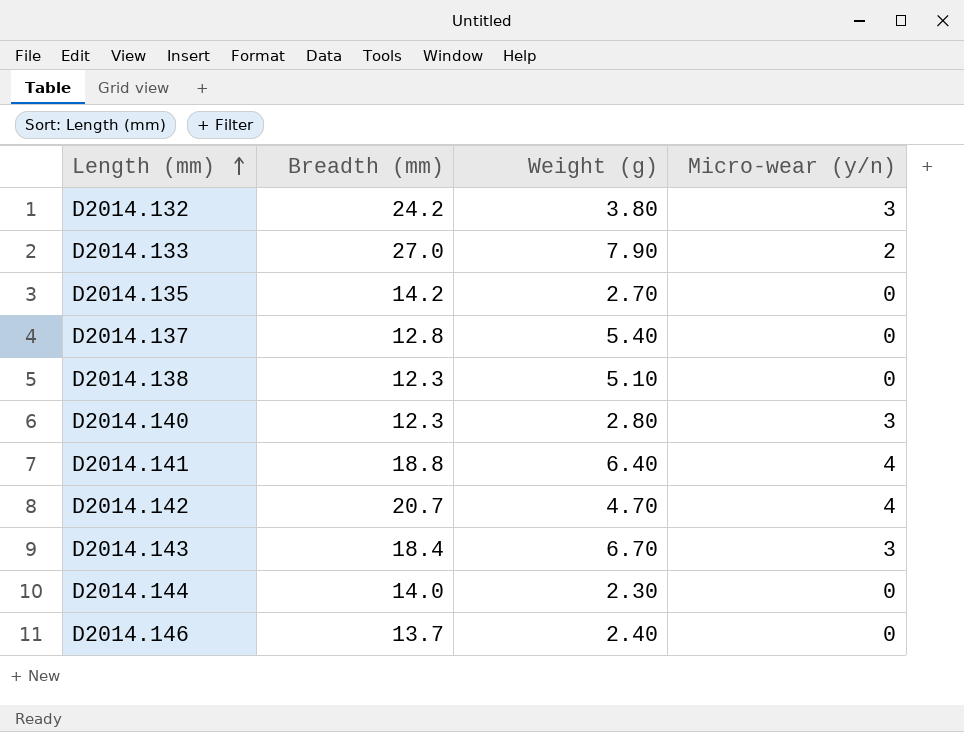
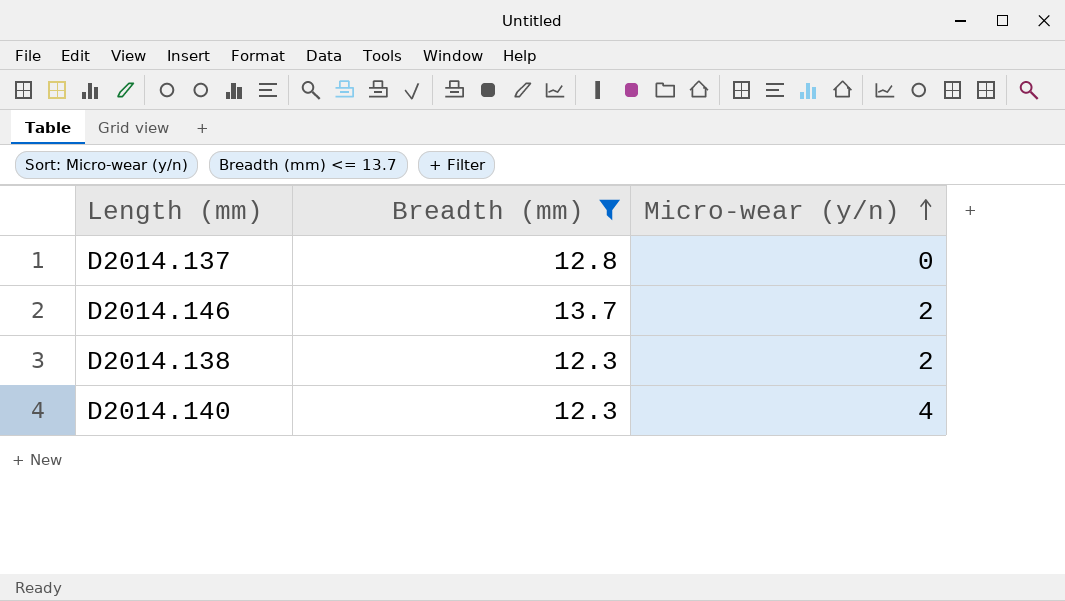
filter: none -> Breadth (mm) <= 13.7
row order: Length (mm) ascending -> Micro-wear (y/n) ascending
column Weight (g) | position: 3 -> none
D2014.146 | Micro-wear (y/n): 0 -> 2
D2014.138 | Micro-wear (y/n): 0 -> 2
D2014.140 | Micro-wear (y/n): 3 -> 4

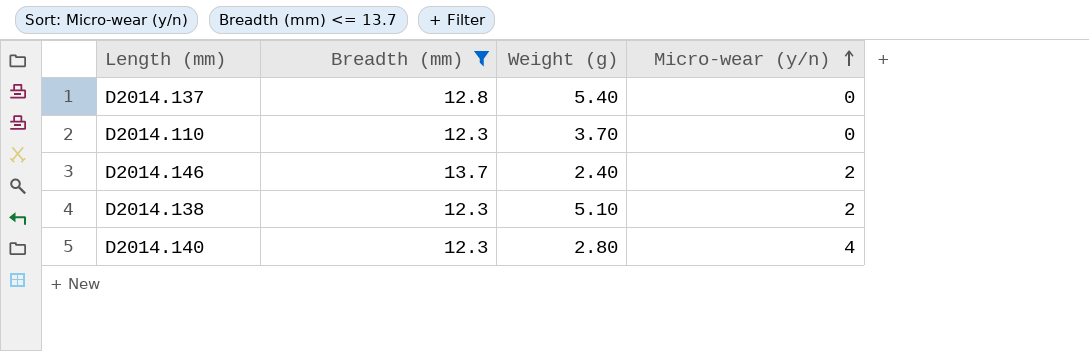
column Weight (g) | position: none -> 3
row D2014.110: none -> 12.3 | 3.70 | 0

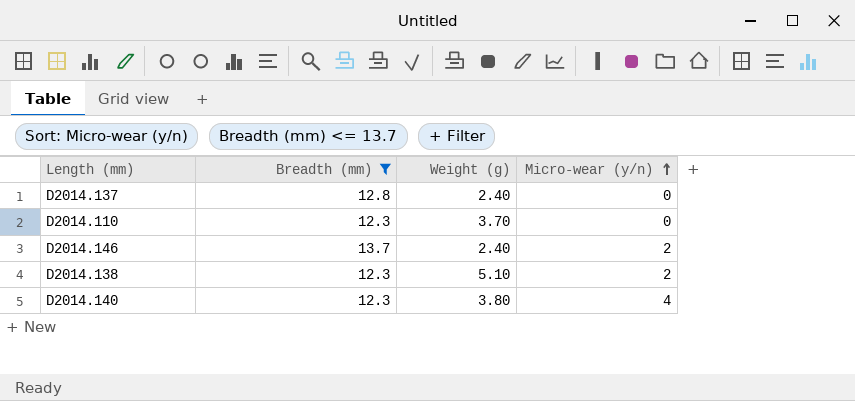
D2014.137 | Weight (g): 5.40 -> 2.40
D2014.140 | Weight (g): 2.80 -> 3.80

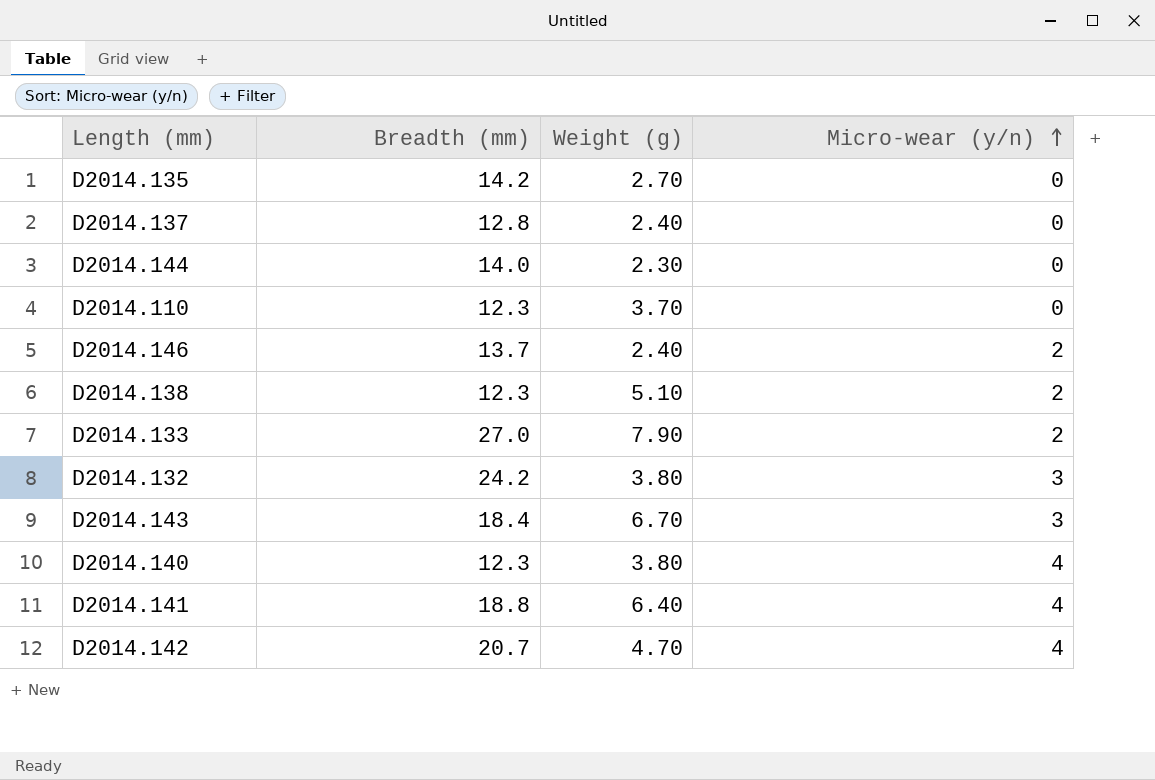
filter: Breadth (mm) <= 13.7 -> none

